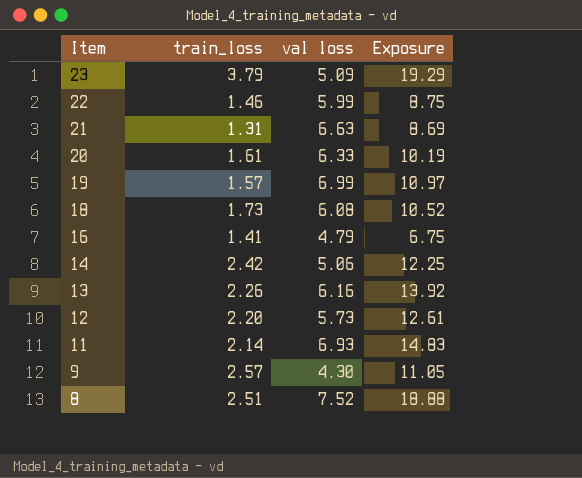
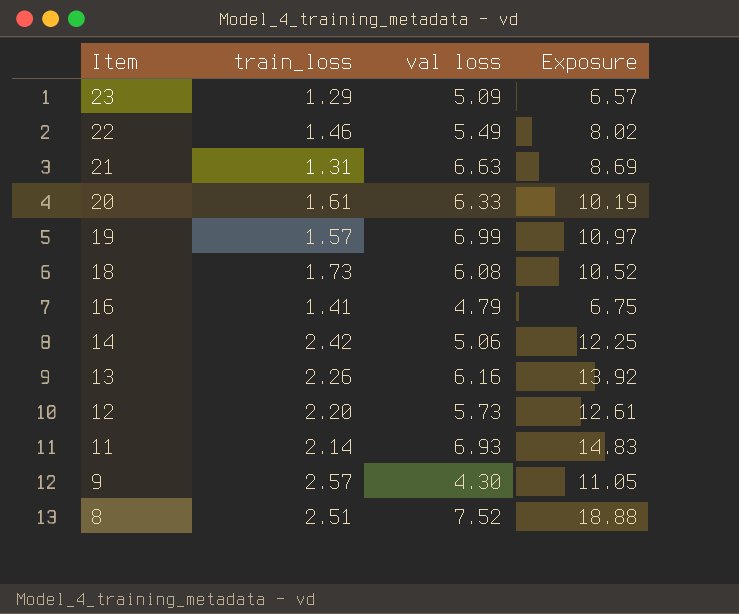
23 | train_loss: 3.79 -> 1.29
23 | Exposure: 19.29 -> 6.57
22 | val loss: 5.99 -> 5.49
22 | Exposure: 8.75 -> 8.02

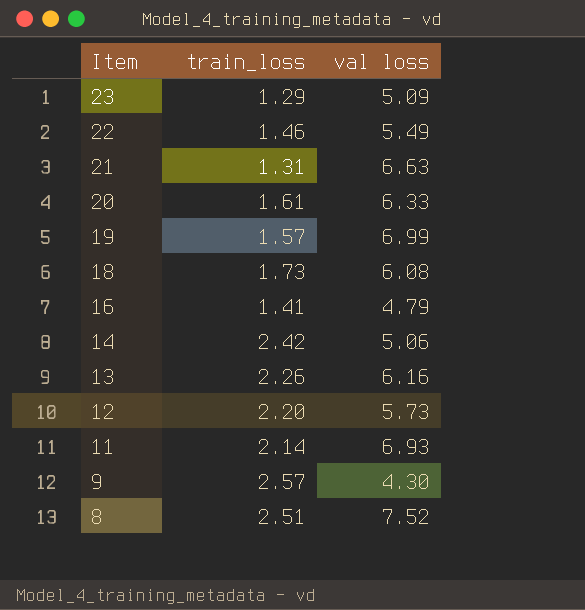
column Exposure | formula: [train_loss] * [val loss] -> none

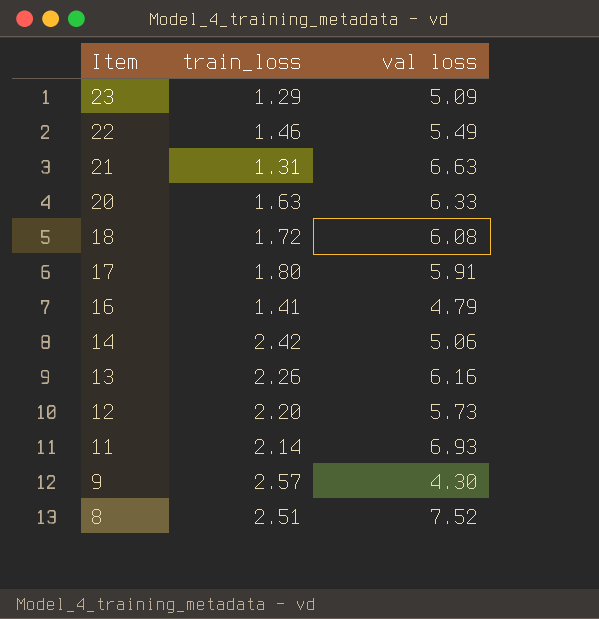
row 19: 1.57 | 6.99 -> none
20 | train_loss: 1.61 -> 1.63
18 | train_loss: 1.73 -> 1.72
row 17: none -> 1.80 | 5.91

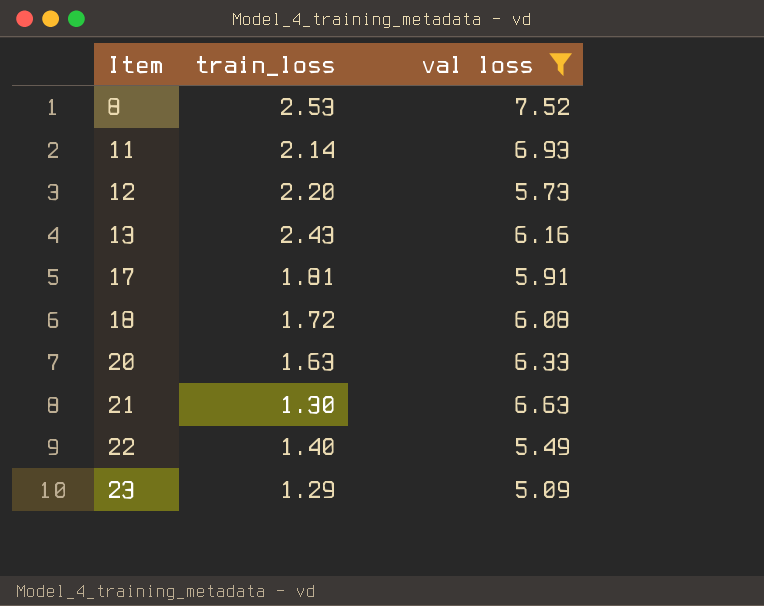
filter: none -> val loss >= 5.09
row order: Item descending -> Item ascending
8 | train_loss: 2.51 -> 2.53
13 | train_loss: 2.26 -> 2.43
17 | train_loss: 1.80 -> 1.81
21 | train_loss: 1.31 -> 1.30
22 | train_loss: 1.46 -> 1.40

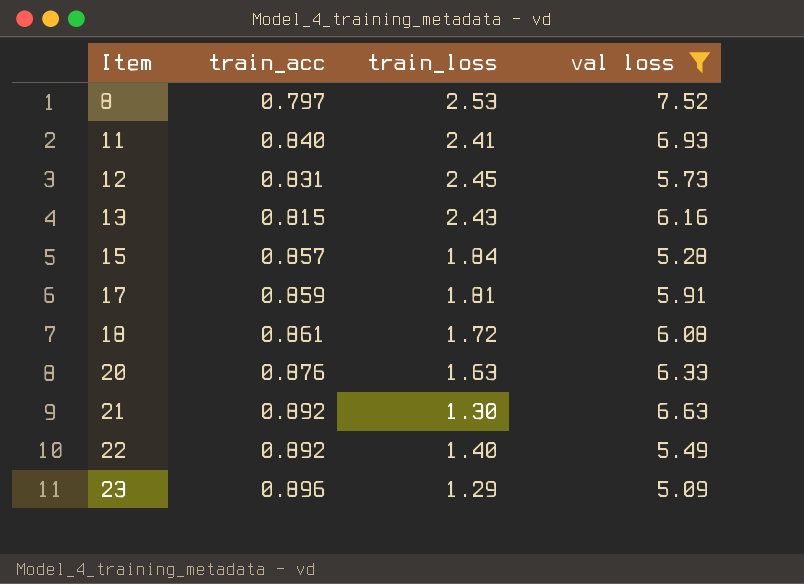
column train_acc | position: none -> 2
11 | train_loss: 2.14 -> 2.41
12 | train_loss: 2.20 -> 2.45
row 15: none -> 0.857 | 1.84 | 5.28

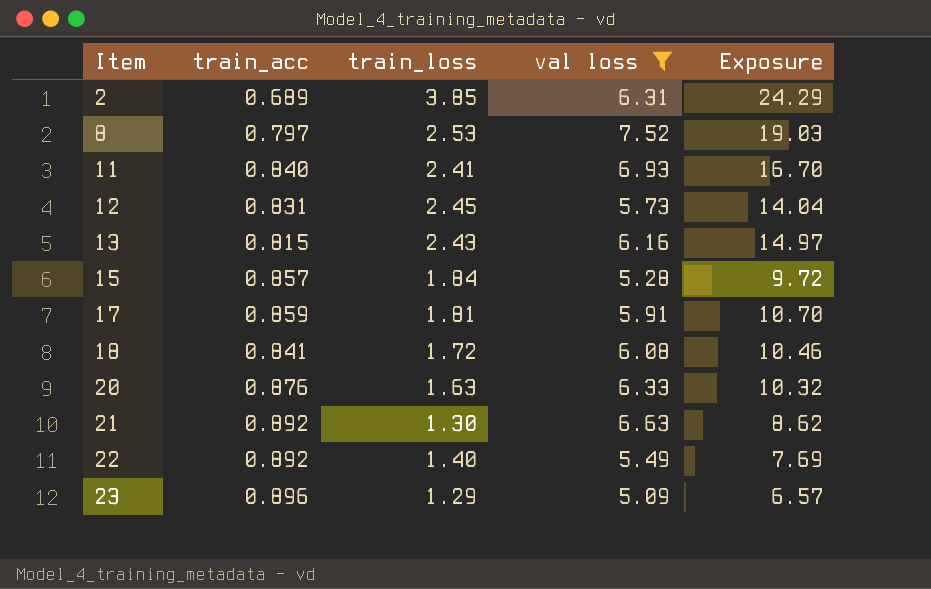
column Exposure | formula: none -> [train_loss] * [val loss]
row 2: none -> 0.689 | 3.85 | 6.31 | 24.29
18 | train_acc: 0.861 -> 0.841

